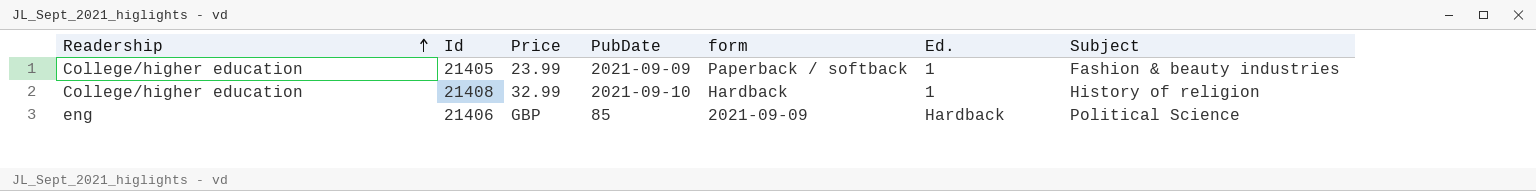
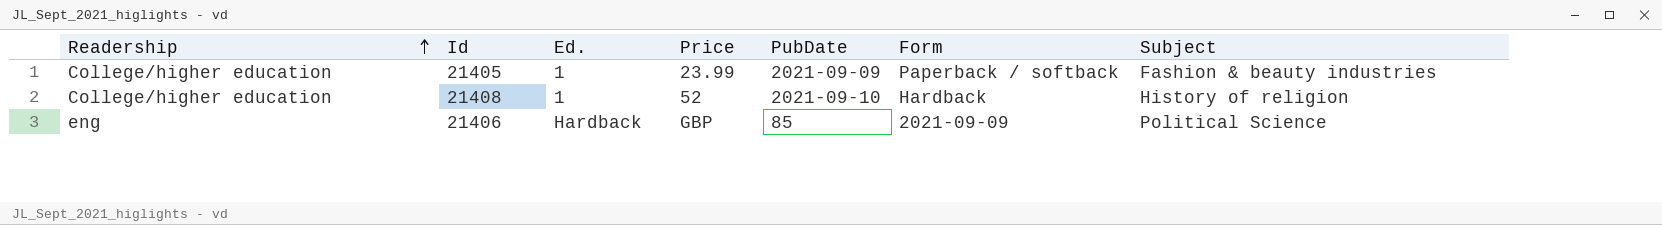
column Ed. | position: 6 -> 3
column name: form -> Form
21408 | Price: 32.99 -> 52

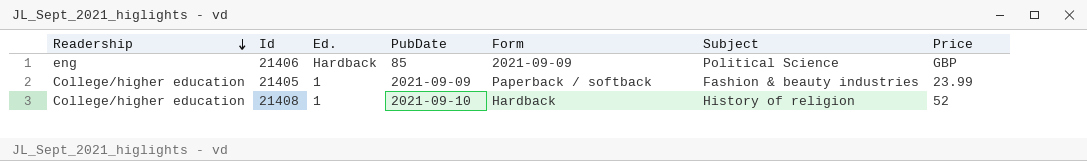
row order: Readership ascending -> Readership descending
column Price | position: 4 -> 7

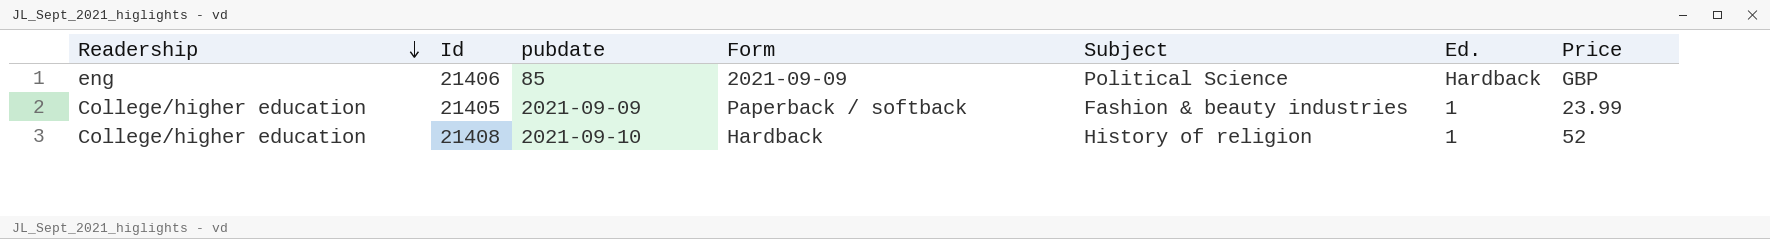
column name: PubDate -> pubdate
column Ed. | position: 3 -> 6

